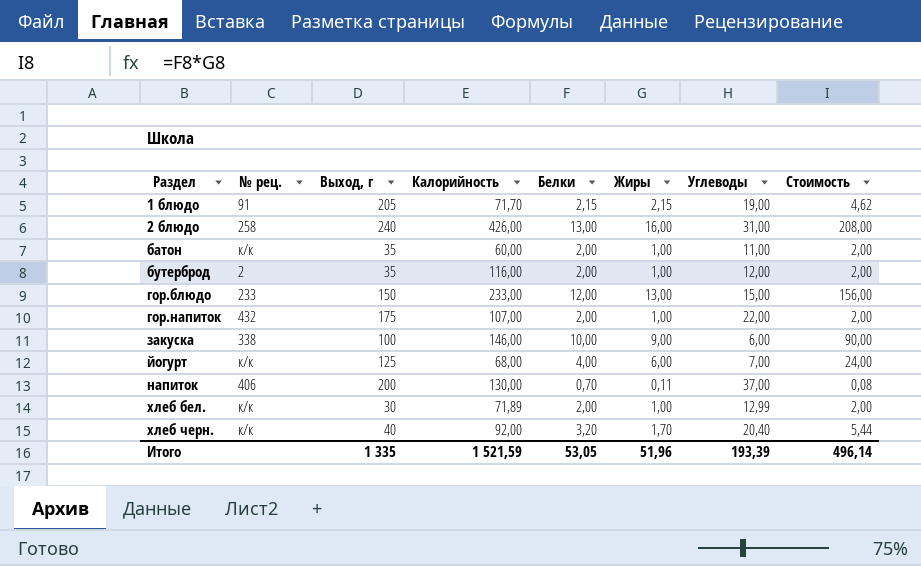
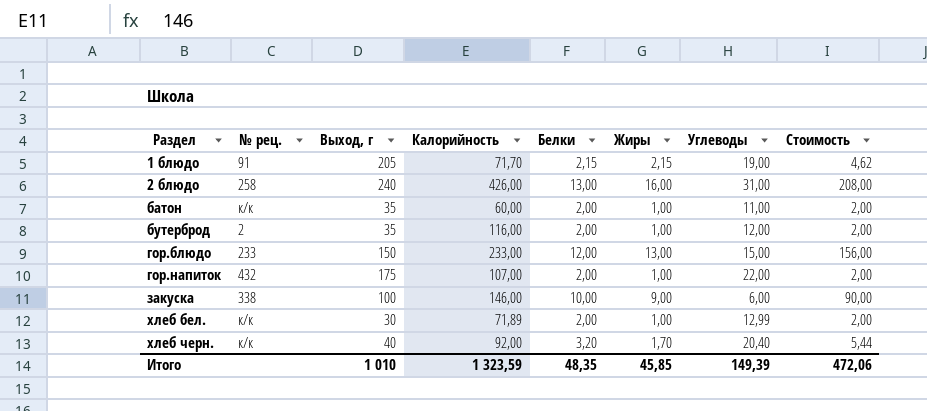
row йогурт: к/к | 125 | 68,00 | 4,00 | 6,00 | 7,00 | 24,00 -> none
row напиток: 406 | 200 | 130,00 | 0,70 | 0,11 | 37,00 | 0,08 -> none
Итого | Выход, г: 1 335 -> 1 010
Итого | Калорийность: 1 521,59 -> 1 323,59
Итого | Белки: 53,05 -> 48,35
Итого | Жиры: 51,96 -> 45,85
Итого | Углеводы: 193,39 -> 149,39
Итого | Стоимость: 496,14 -> 472,06

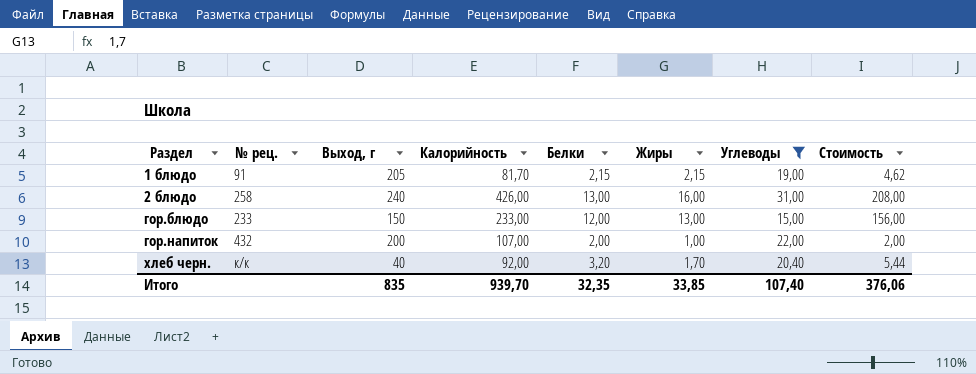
filter: none -> Углеводы >= 15,00
1 блюдо | Калорийность: 71,70 -> 81,70
гор.напиток | Выход, г: 175 -> 200
Итого | Выход, г: 1 010 -> 835
Итого | Калорийность: 1 323,59 -> 939,70
Итого | Белки: 48,35 -> 32,35
Итого | Жиры: 45,85 -> 33,85
Итого | Углеводы: 149,39 -> 107,40
Итого | Стоимость: 472,06 -> 376,06

